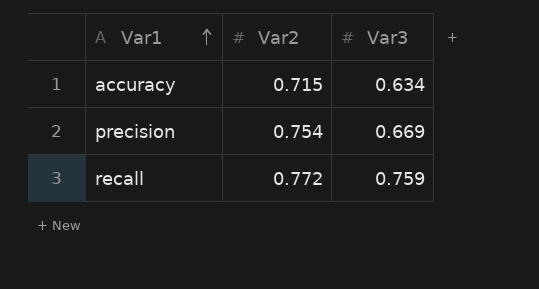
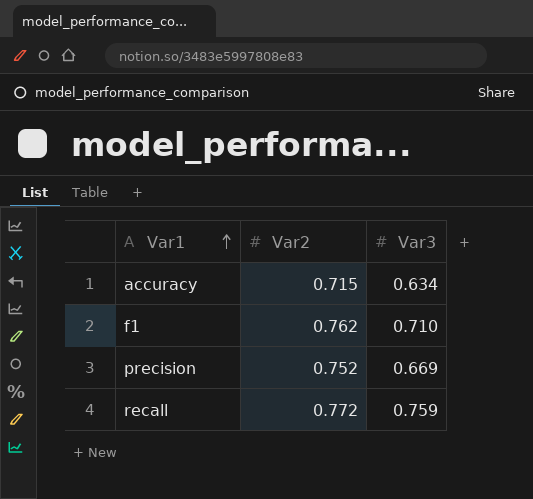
row f1: none -> 0.762 | 0.710
precision | Var2: 0.754 -> 0.752

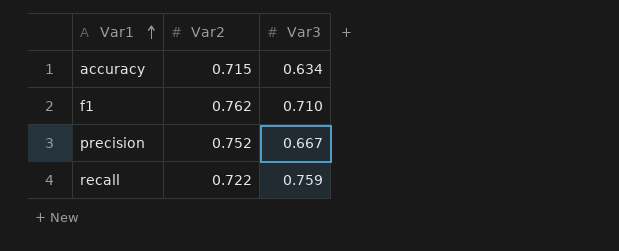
precision | Var3: 0.669 -> 0.667
recall | Var2: 0.772 -> 0.722

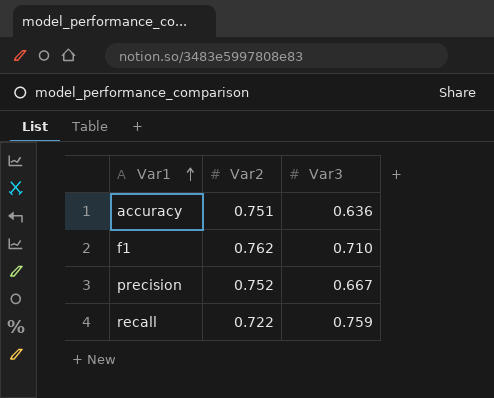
accuracy | Var2: 0.715 -> 0.751
accuracy | Var3: 0.634 -> 0.636

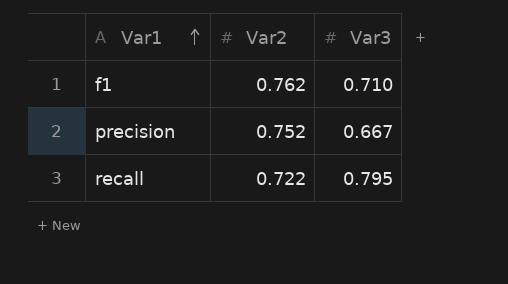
row accuracy: 0.751 | 0.636 -> none
recall | Var3: 0.759 -> 0.795

